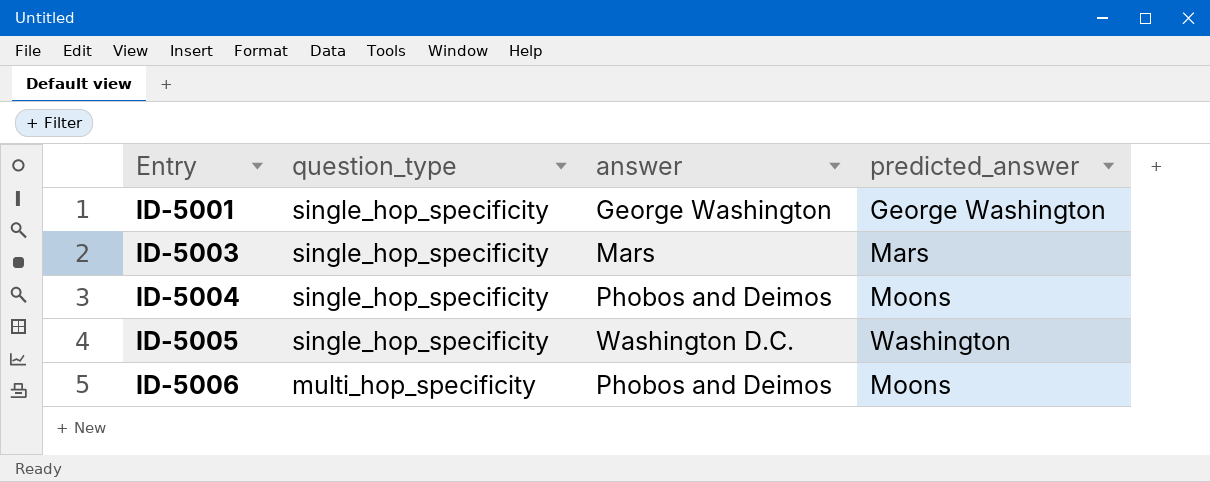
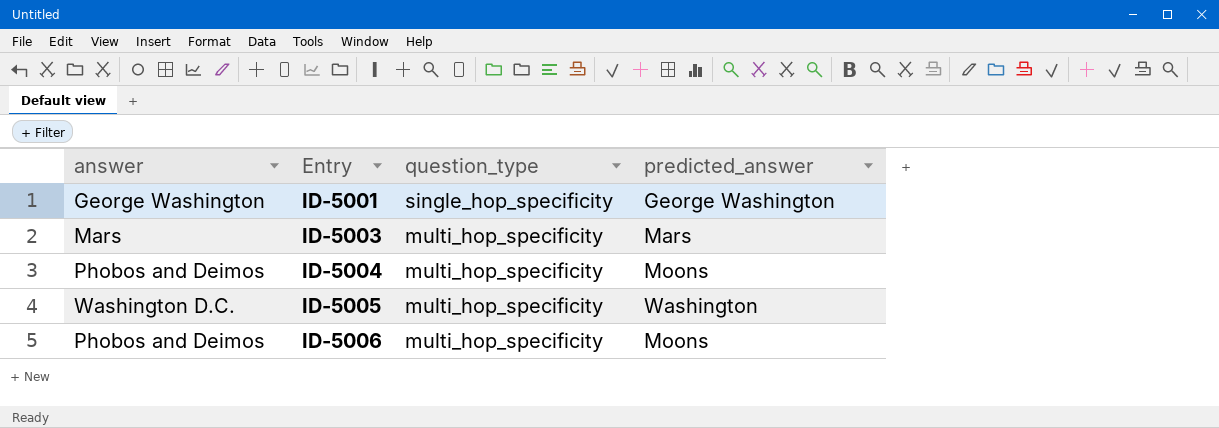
column answer | position: 3 -> 1
ID-5003 | question_type: single_hop_specificity -> multi_hop_specificity
ID-5004 | question_type: single_hop_specificity -> multi_hop_specificity
ID-5005 | question_type: single_hop_specificity -> multi_hop_specificity

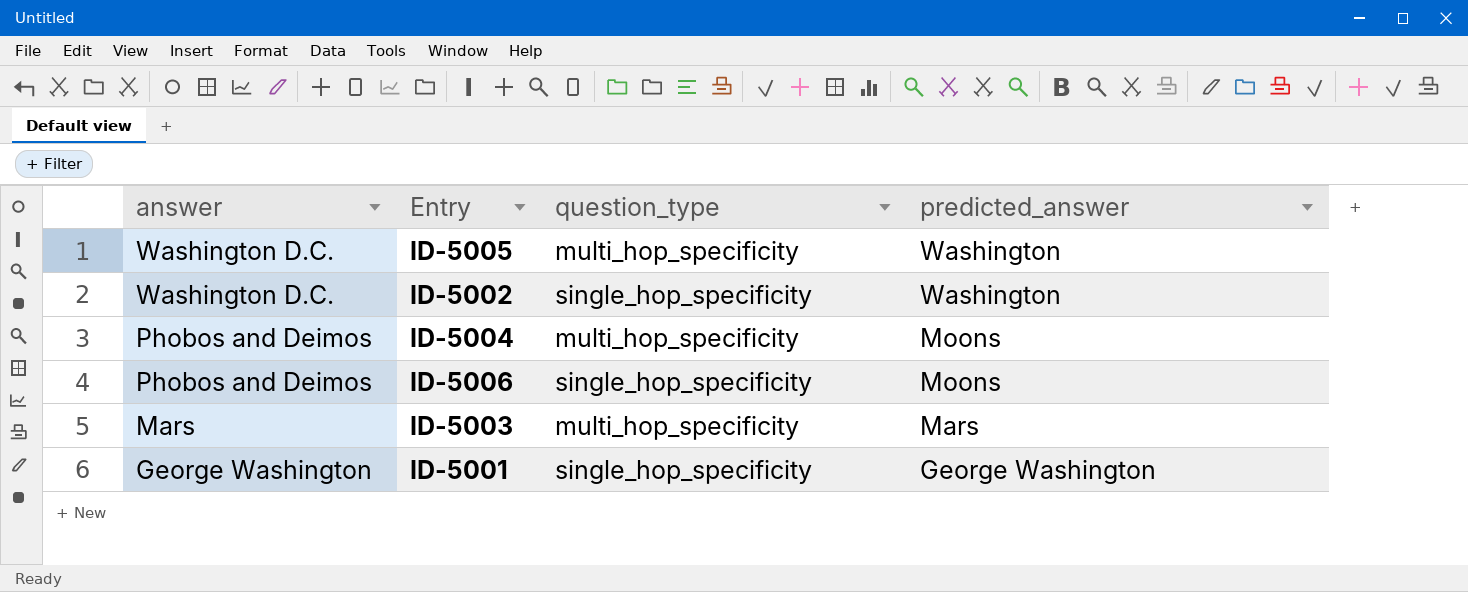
row order: Entry ascending -> answer descending
row ID-5002: none -> Washington D.C. | single_hop_specificity | Washington
ID-5006 | question_type: multi_hop_specificity -> single_hop_specificity

